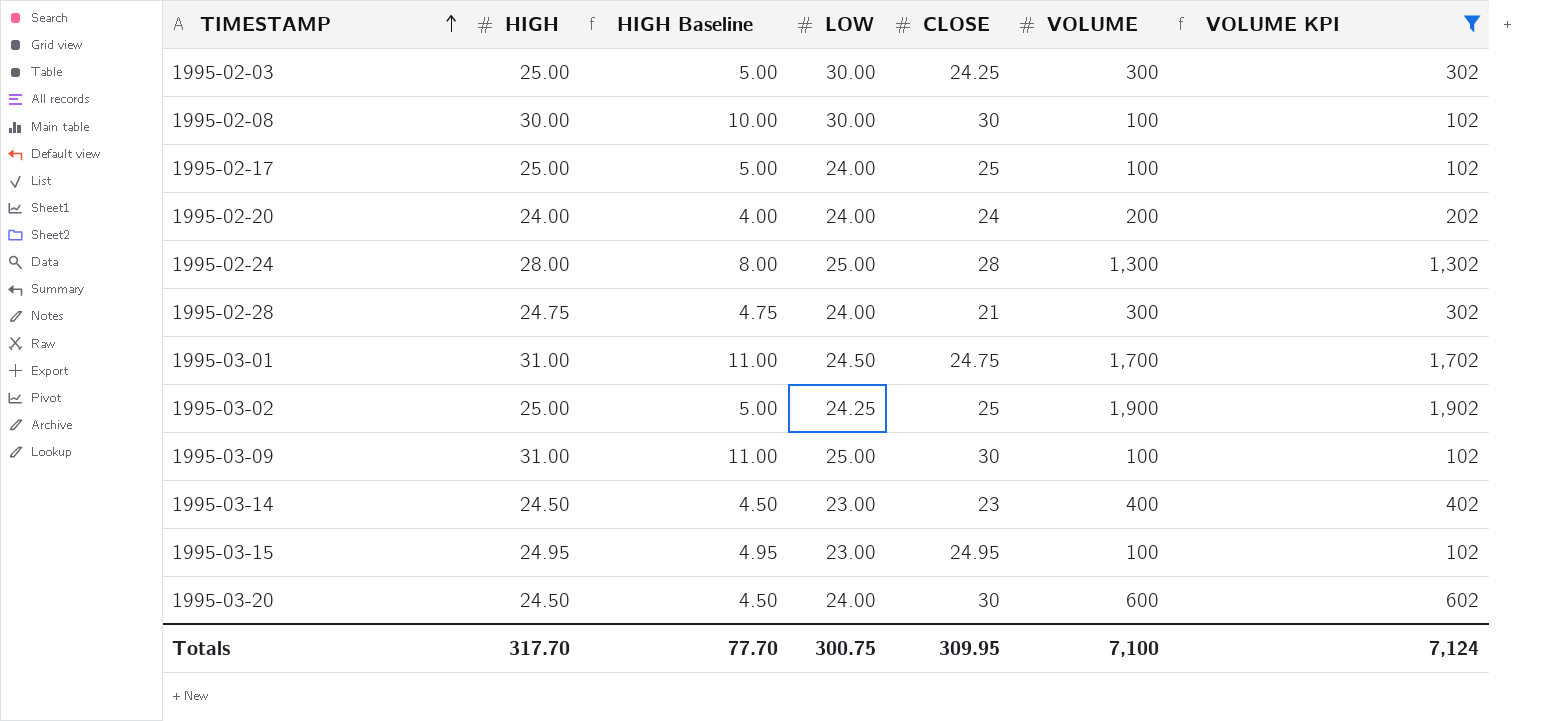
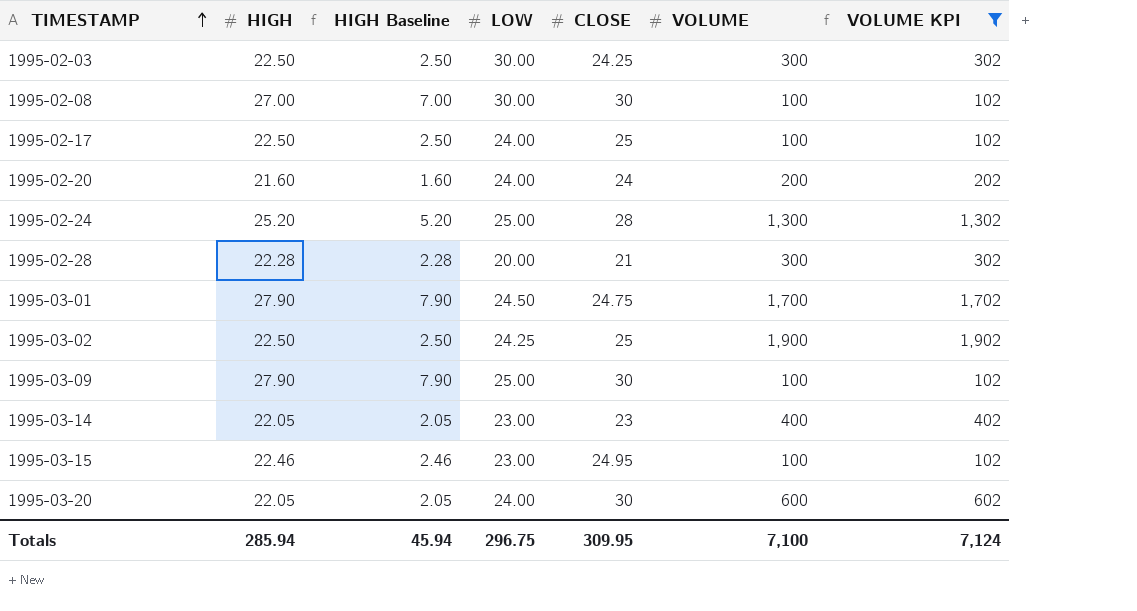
1995-02-03 | HIGH: 25.00 -> 22.50
1995-02-03 | HIGH Baseline: 5.00 -> 2.50
1995-02-08 | HIGH: 30.00 -> 27.00
1995-02-08 | HIGH Baseline: 10.00 -> 7.00
1995-02-17 | HIGH: 25.00 -> 22.50
1995-02-17 | HIGH Baseline: 5.00 -> 2.50
1995-02-20 | HIGH: 24.00 -> 21.60
1995-02-20 | HIGH Baseline: 4.00 -> 1.60
1995-02-24 | HIGH: 28.00 -> 25.20
1995-02-24 | HIGH Baseline: 8.00 -> 5.20
1995-02-28 | HIGH: 24.75 -> 22.28
1995-02-28 | HIGH Baseline: 4.75 -> 2.28
1995-02-28 | LOW: 24.00 -> 20.00
1995-03-01 | HIGH: 31.00 -> 27.90
1995-03-01 | HIGH Baseline: 11.00 -> 7.90
1995-03-02 | HIGH: 25.00 -> 22.50
1995-03-02 | HIGH Baseline: 5.00 -> 2.50
1995-03-09 | HIGH: 31.00 -> 27.90
1995-03-09 | HIGH Baseline: 11.00 -> 7.90
1995-03-14 | HIGH: 24.50 -> 22.05
1995-03-14 | HIGH Baseline: 4.50 -> 2.05
1995-03-15 | HIGH: 24.95 -> 22.46
1995-03-15 | HIGH Baseline: 4.95 -> 2.46
1995-03-20 | HIGH: 24.50 -> 22.05
1995-03-20 | HIGH Baseline: 4.50 -> 2.05
Totals | HIGH: 317.70 -> 285.94
Totals | HIGH Baseline: 77.70 -> 45.94
Totals | LOW: 300.75 -> 296.75

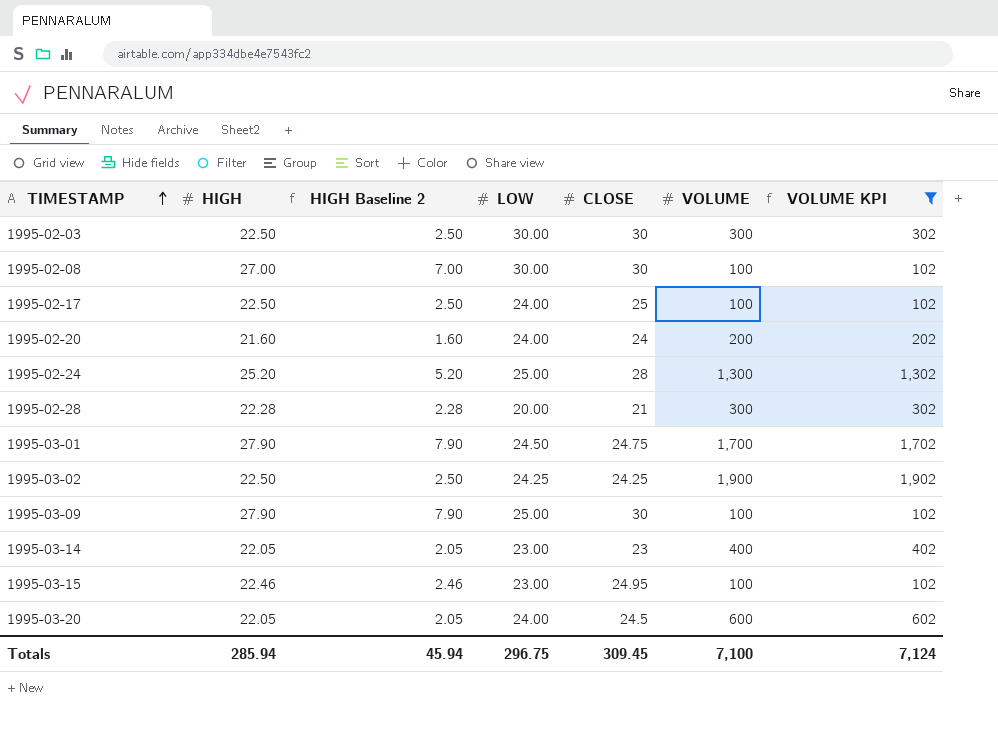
column name: HIGH Baseline -> HIGH Baseline 2
1995-02-03 | CLOSE: 24.25 -> 30
1995-03-02 | CLOSE: 25 -> 24.25
1995-03-20 | CLOSE: 30 -> 24.5
Totals | CLOSE: 309.95 -> 309.45

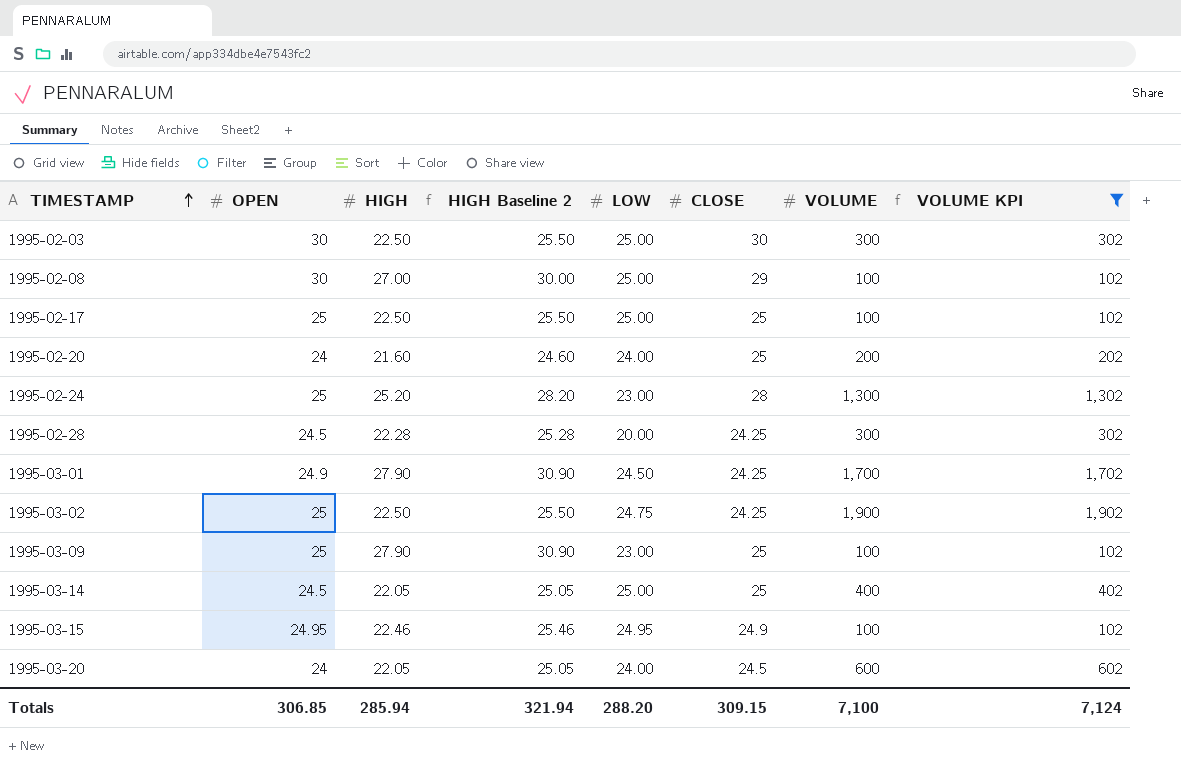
column OPEN | position: none -> 2
column HIGH Baseline 2 | formula: [HIGH] - 20 -> [HIGH] + 3
1995-02-03 | LOW: 30.00 -> 25.00
1995-02-08 | LOW: 30.00 -> 25.00
1995-02-08 | CLOSE: 30 -> 29
1995-02-17 | LOW: 24.00 -> 25.00
1995-02-20 | CLOSE: 24 -> 25
1995-02-24 | LOW: 25.00 -> 23.00
1995-02-28 | CLOSE: 21 -> 24.25
1995-03-01 | CLOSE: 24.75 -> 24.25
1995-03-02 | LOW: 24.25 -> 24.75
1995-03-09 | LOW: 25.00 -> 23.00
1995-03-09 | CLOSE: 30 -> 25
1995-03-14 | LOW: 23.00 -> 25.00
1995-03-14 | CLOSE: 23 -> 25
1995-03-15 | LOW: 23.00 -> 24.95
1995-03-15 | CLOSE: 24.95 -> 24.9
Totals | HIGH Baseline 2: 45.94 -> 321.94
Totals | LOW: 296.75 -> 288.20
Totals | CLOSE: 309.45 -> 309.15

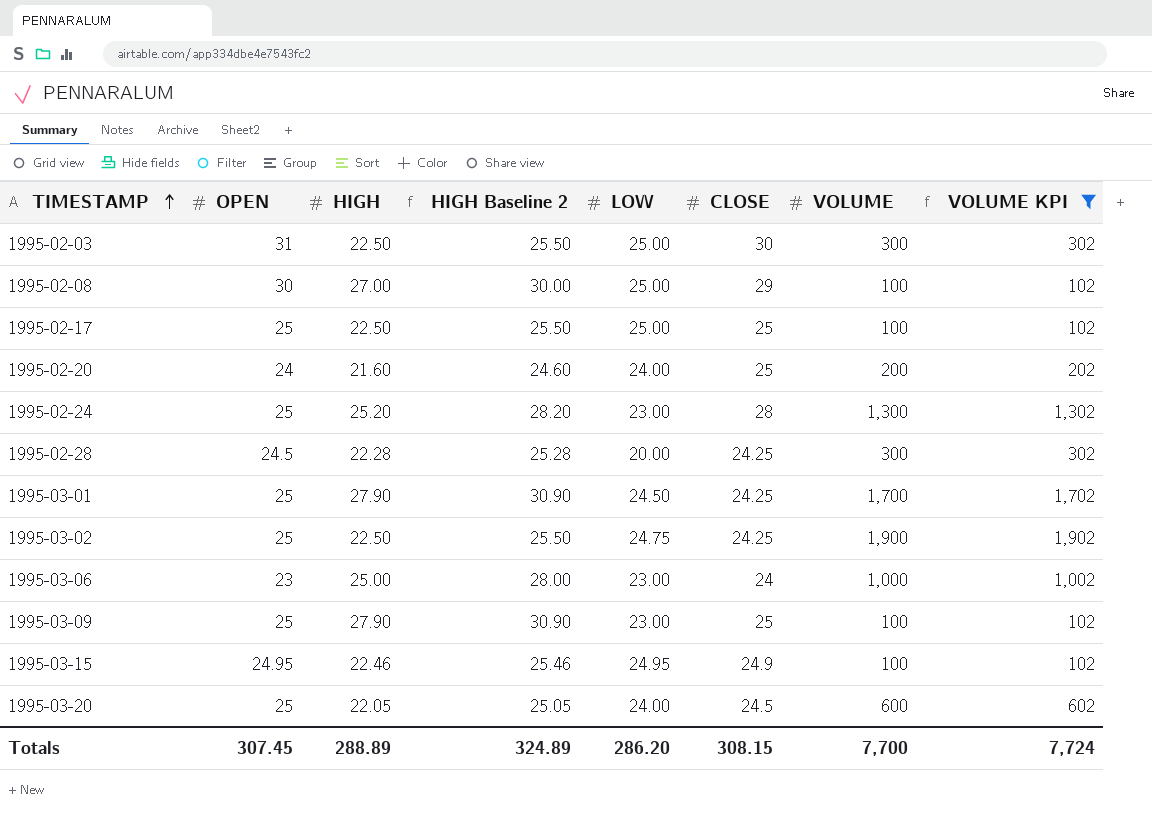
row 1995-03-14: 24.5 | 22.05 | 25.05 | 25.00 | 25 | 400 | 402 -> none
1995-02-03 | OPEN: 30 -> 31
1995-03-01 | OPEN: 24.9 -> 25
row 1995-03-06: none -> 23 | 25.00 | 28.00 | 23.00 | 24 | 1,000 | 1,002
1995-03-20 | OPEN: 24 -> 25
Totals | OPEN: 306.85 -> 307.45
Totals | HIGH: 285.94 -> 288.89
Totals | HIGH Baseline 2: 321.94 -> 324.89
Totals | LOW: 288.20 -> 286.20
Totals | CLOSE: 309.15 -> 308.15
Totals | VOLUME: 7,100 -> 7,700
Totals | VOLUME KPI: 7,124 -> 7,724

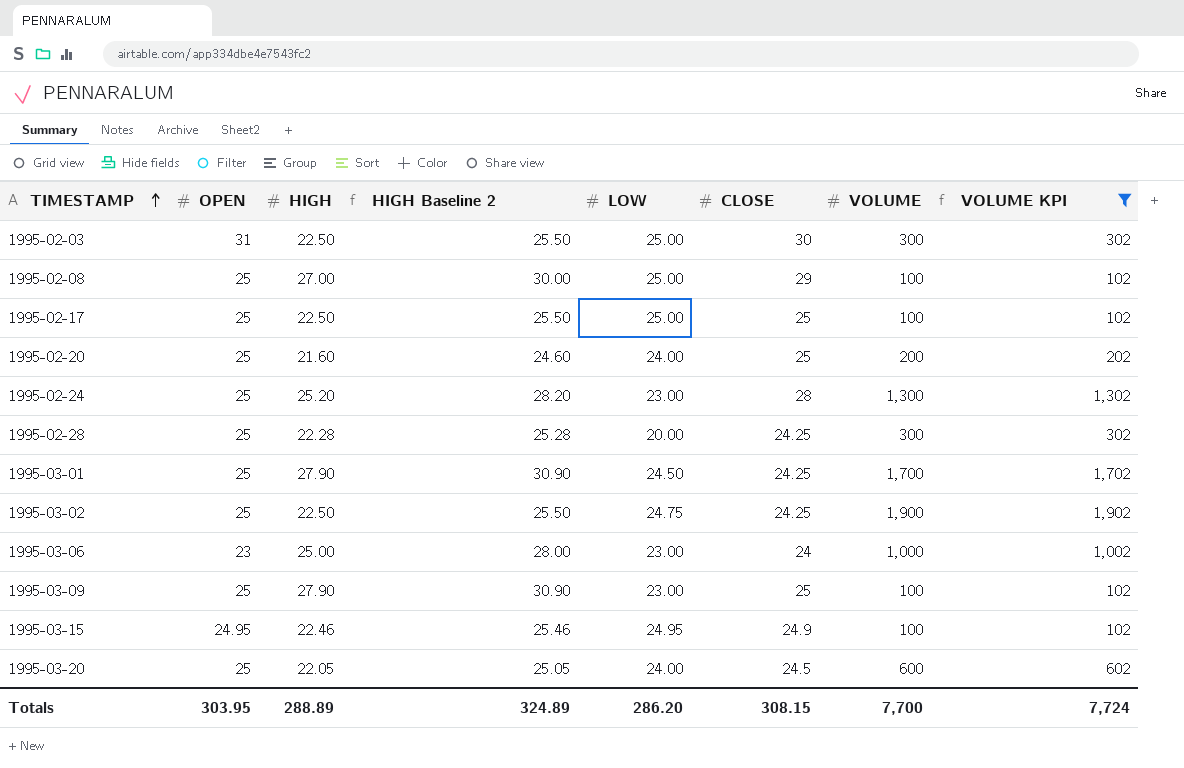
1995-02-08 | OPEN: 30 -> 25
1995-02-20 | OPEN: 24 -> 25
1995-02-28 | OPEN: 24.5 -> 25
Totals | OPEN: 307.45 -> 303.95

